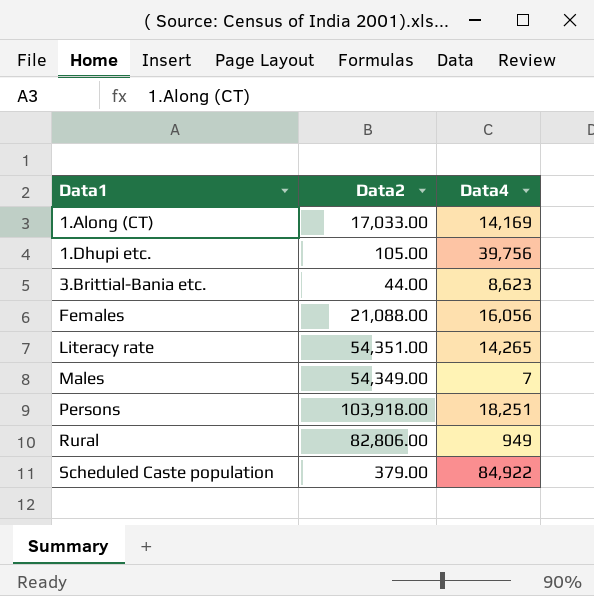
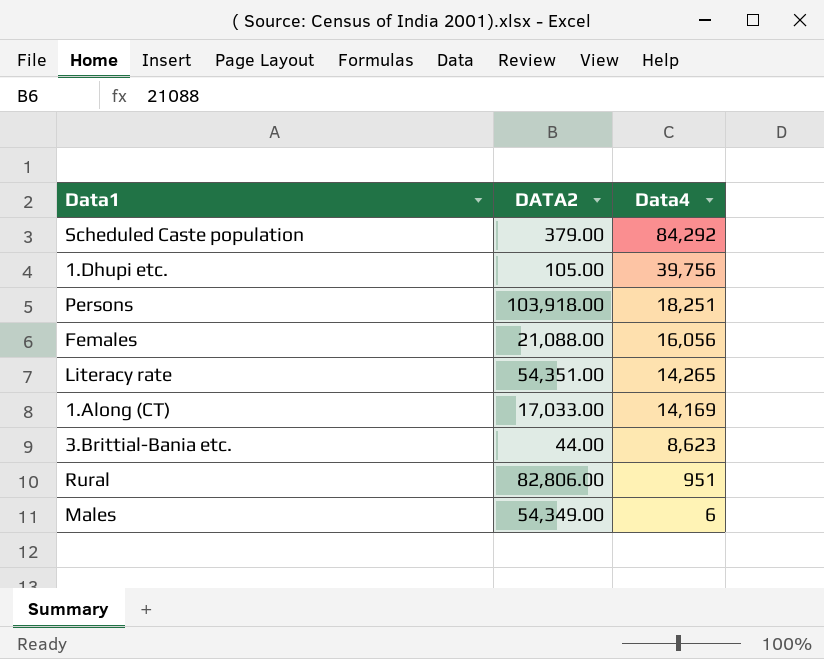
row order: Data1 ascending -> Data4 descending
column name: Data2 -> DATA2
Scheduled Caste population | Data4: 84,922 -> 84,292
Rural | Data4: 949 -> 951
Males | Data4: 7 -> 6

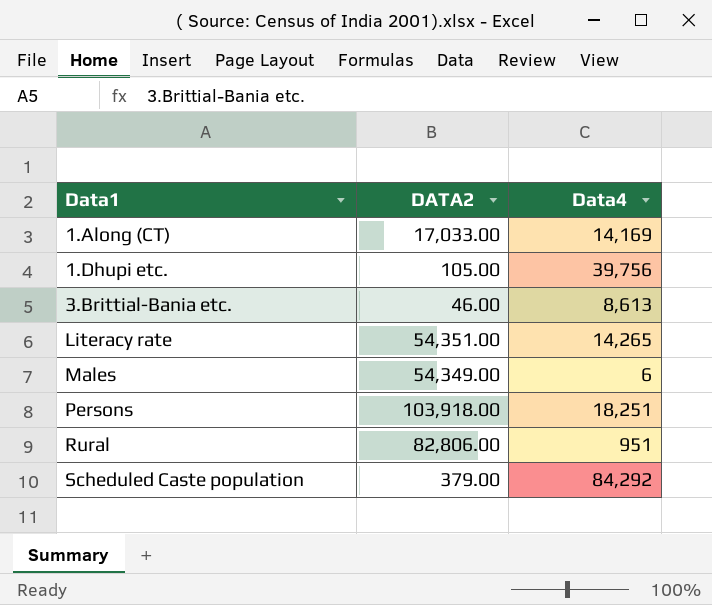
row order: Data4 descending -> Data1 ascending
row Females: 21,088.00 | 16,056 -> none
3.Brittial-Bania etc. | DATA2: 44.00 -> 46.00
3.Brittial-Bania etc. | Data4: 8,623 -> 8,613

